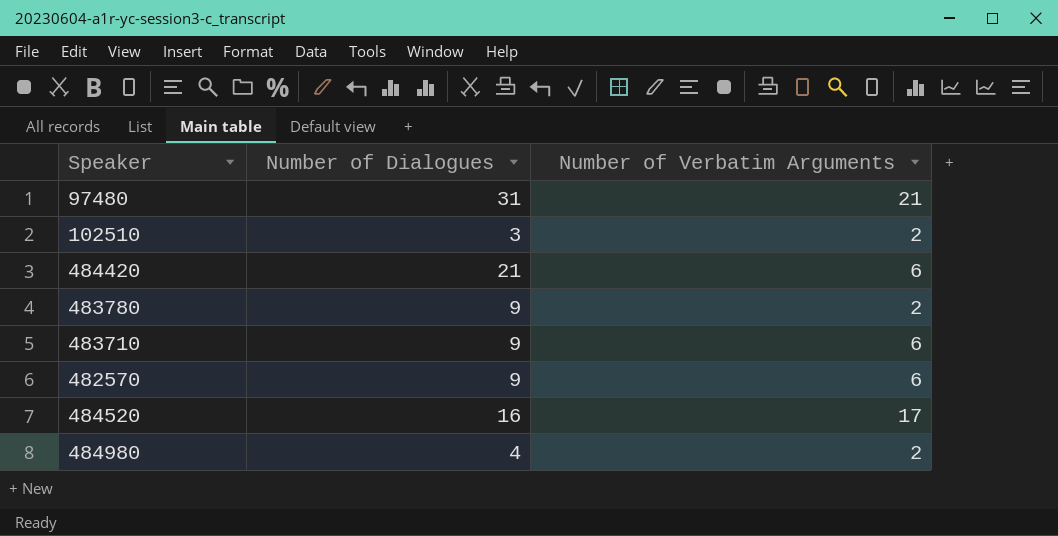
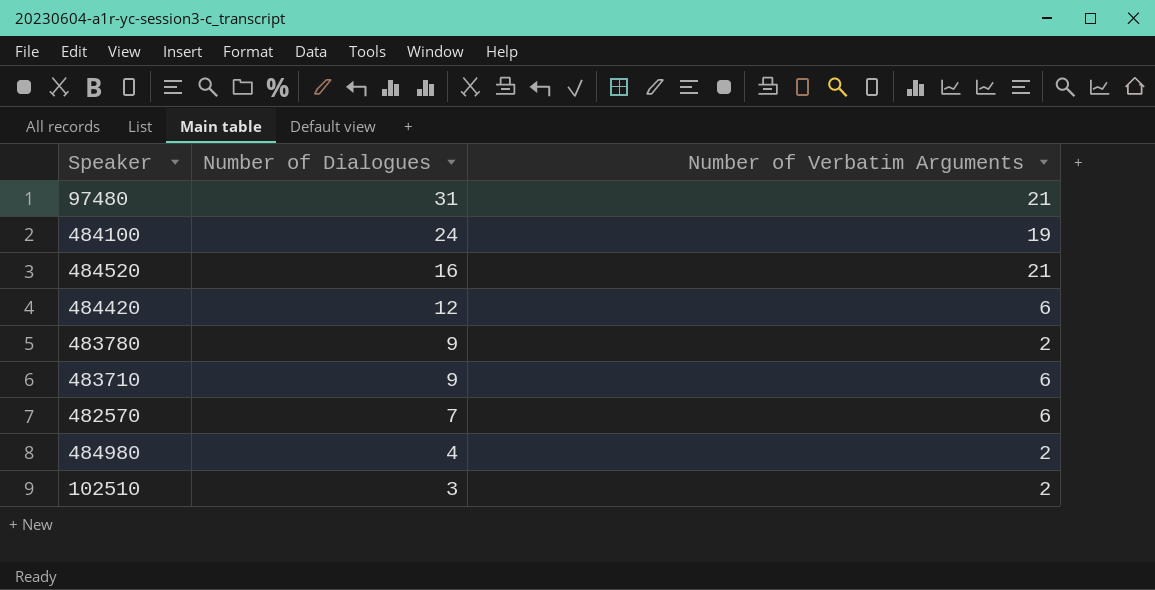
row order: none -> Number of Dialogues descending
row 484100: none -> 24 | 19
484520 | Number of Verbatim Arguments: 17 -> 21
484420 | Number of Dialogues: 21 -> 12
482570 | Number of Dialogues: 9 -> 7

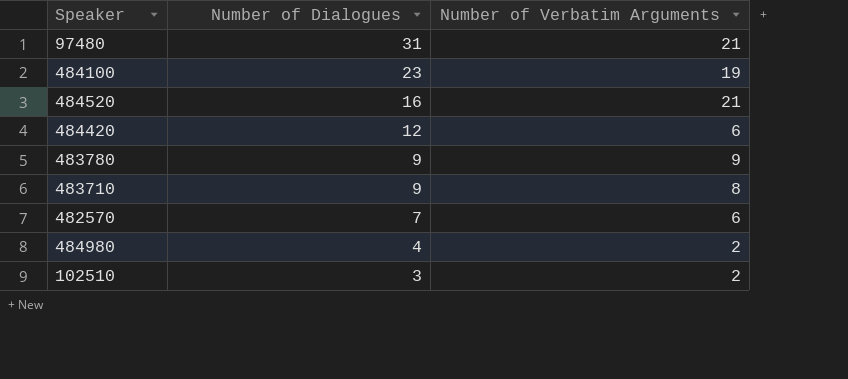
484100 | Number of Dialogues: 24 -> 23
483780 | Number of Verbatim Arguments: 2 -> 9
483710 | Number of Verbatim Arguments: 6 -> 8

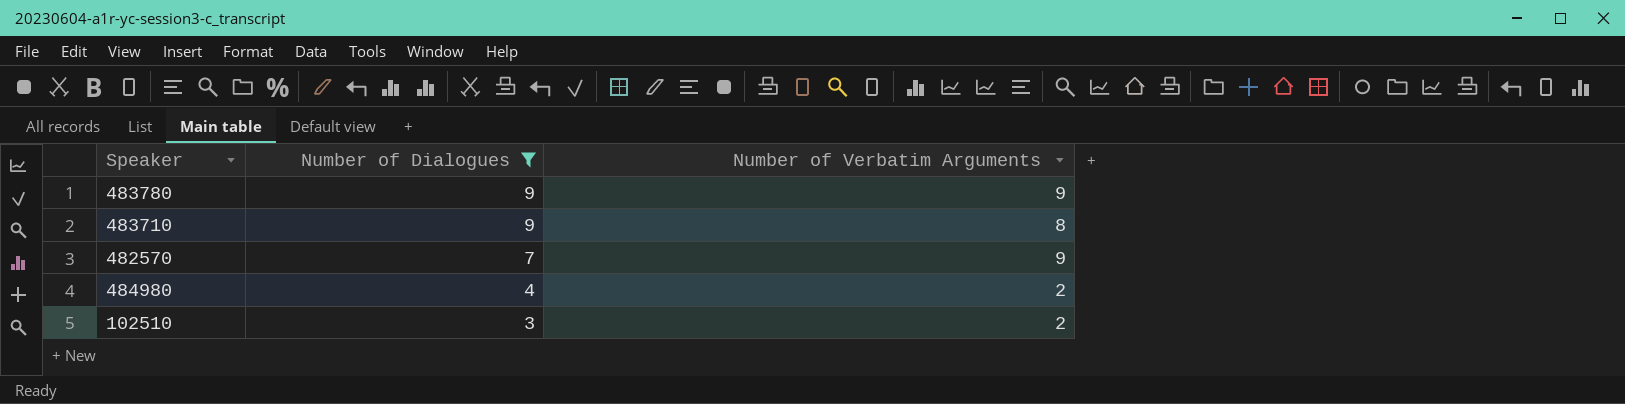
filter: none -> Number of Dialogues <= 9
482570 | Number of Verbatim Arguments: 6 -> 9

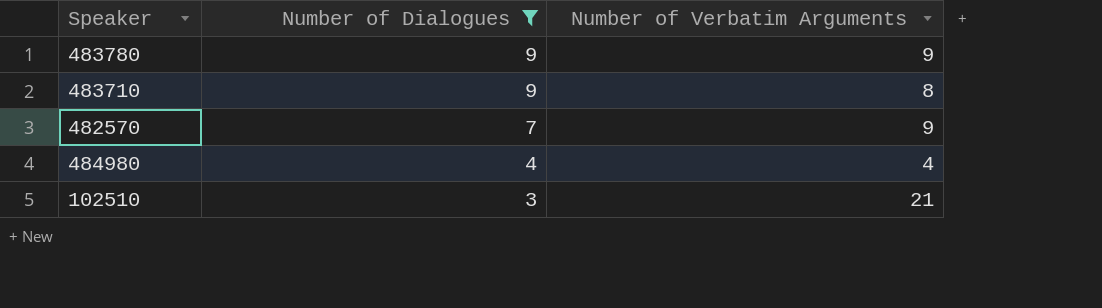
484980 | Number of Verbatim Arguments: 2 -> 4
102510 | Number of Verbatim Arguments: 2 -> 21

